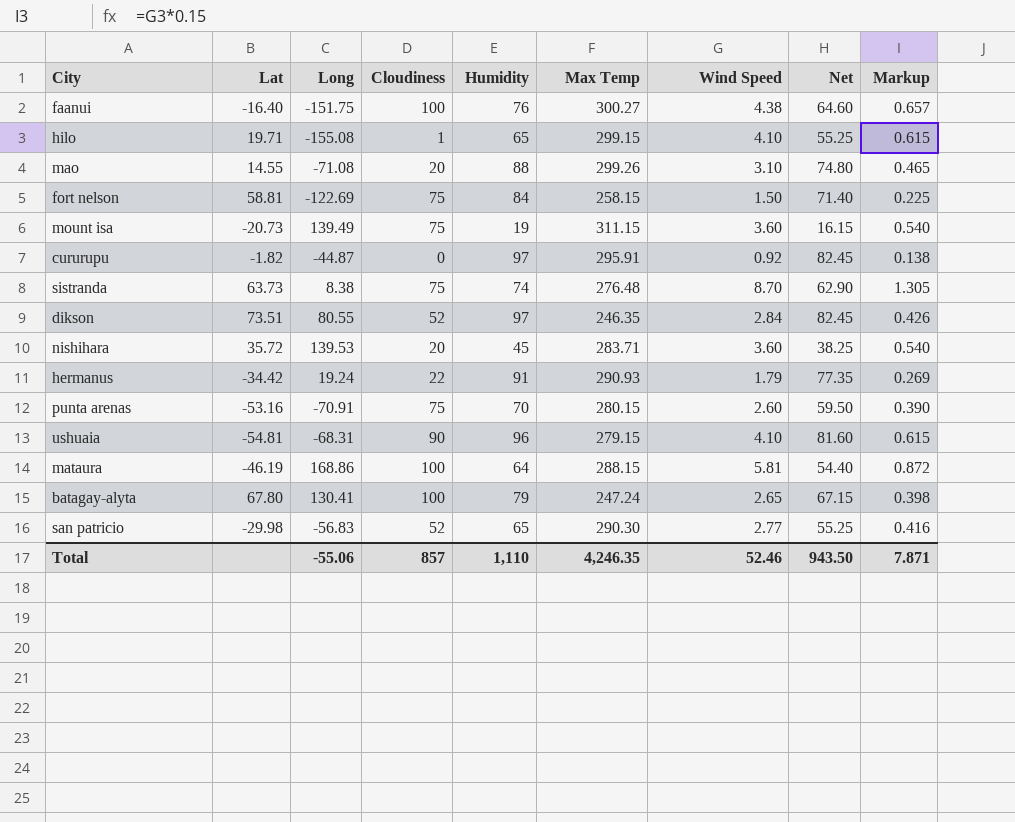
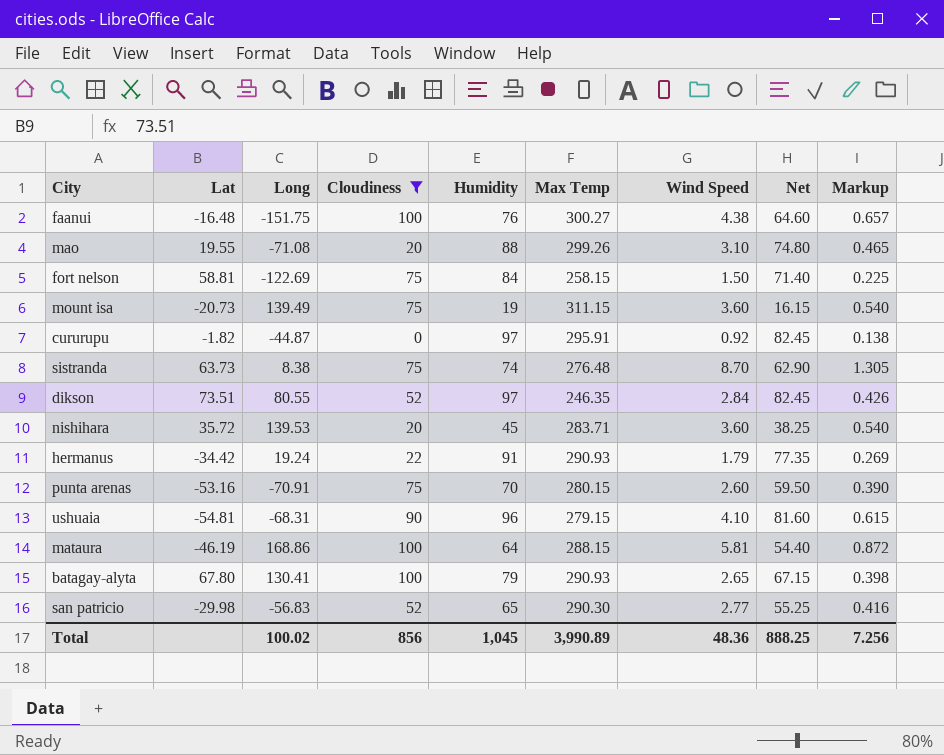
filter: none -> Cloudiness != 1
faanui | Lat: -16.40 -> -16.48
mao | Lat: 14.55 -> 19.55
batagay-alyta | Max Temp: 247.24 -> 290.93
Total | Long: -55.06 -> 100.02
Total | Cloudiness: 857 -> 856
Total | Humidity: 1,110 -> 1,045
Total | Max Temp: 4,246.35 -> 3,990.89
Total | Wind Speed: 52.46 -> 48.36
Total | Net: 943.50 -> 888.25
Total | Markup: 7.871 -> 7.256

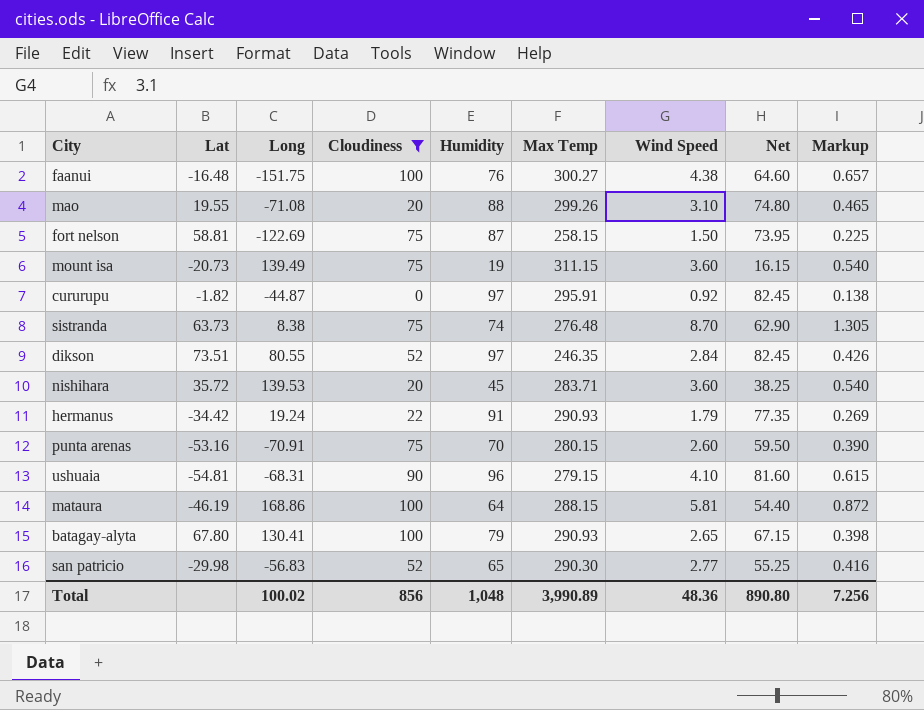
fort nelson | Humidity: 84 -> 87
fort nelson | Net: 71.40 -> 73.95
Total | Humidity: 1,045 -> 1,048
Total | Net: 888.25 -> 890.80

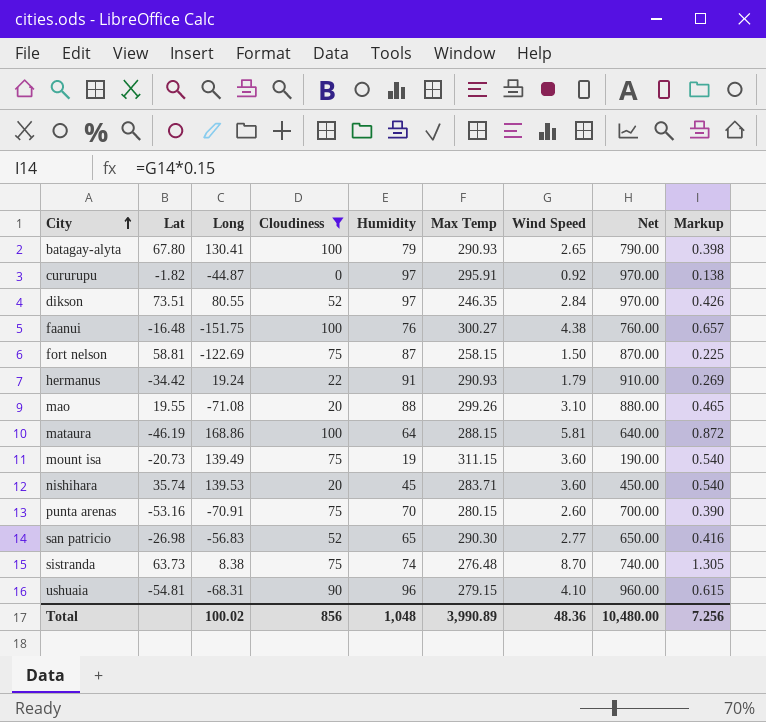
row order: none -> City ascending
column Net | formula: [Humidity] * 0.85 -> [Humidity] * 10
nishihara | Lat: 35.72 -> 35.74
san patricio | Lat: -29.98 -> -26.98
Total | Net: 890.80 -> 10,480.00

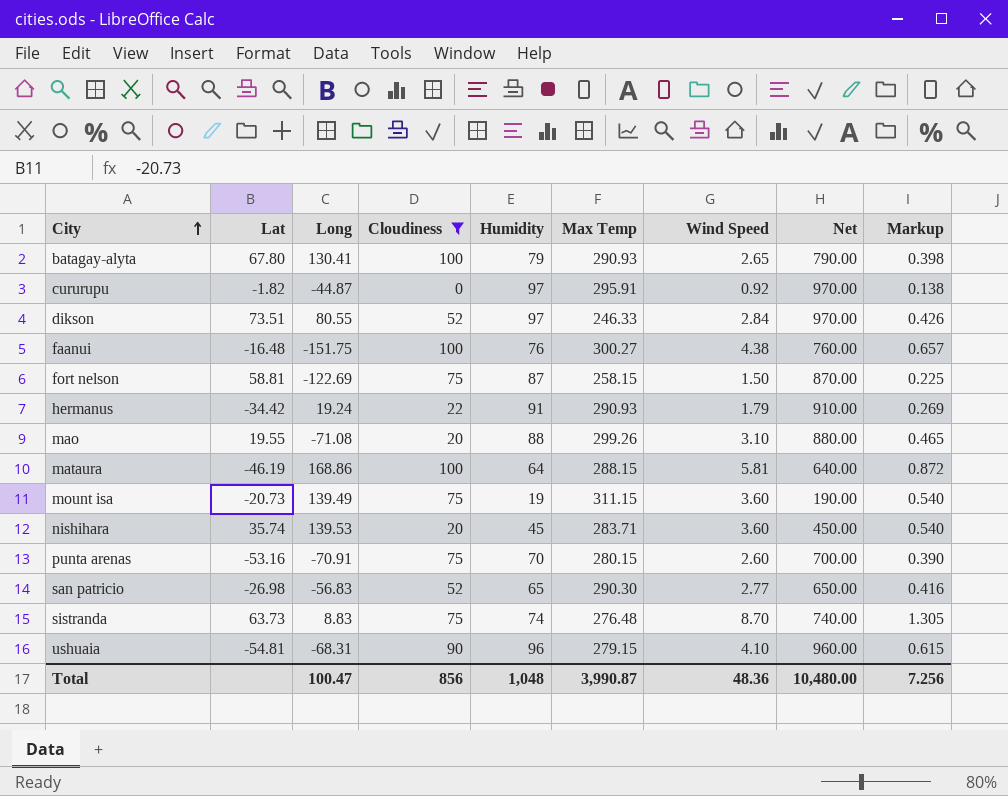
dikson | Max Temp: 246.35 -> 246.33
sistranda | Long: 8.38 -> 8.83
Total | Long: 100.02 -> 100.47
Total | Max Temp: 3,990.89 -> 3,990.87

